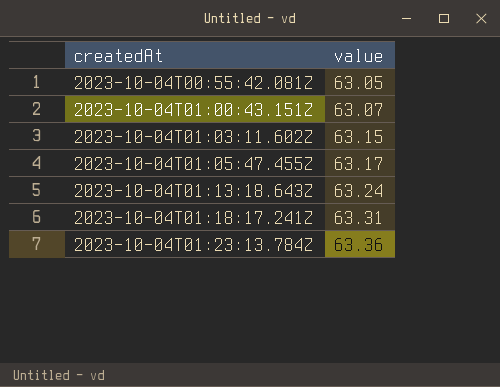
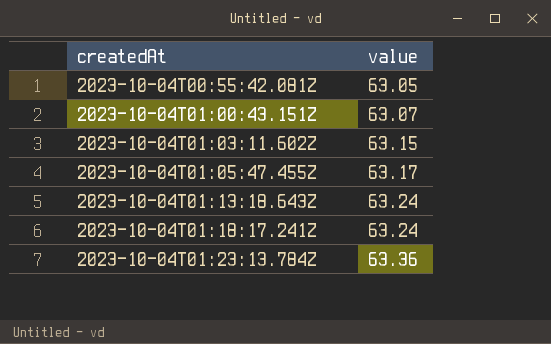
2023-10-04T01:18:17.241Z | value: 63.31 -> 63.24

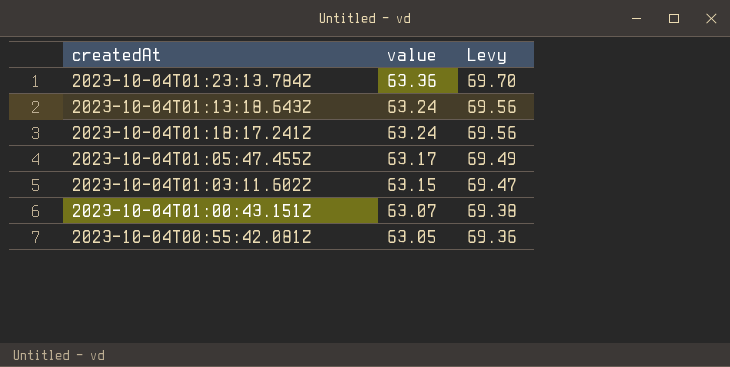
row order: createdAt ascending -> value descending
column Levy | formula: none -> [value] * 1.1

